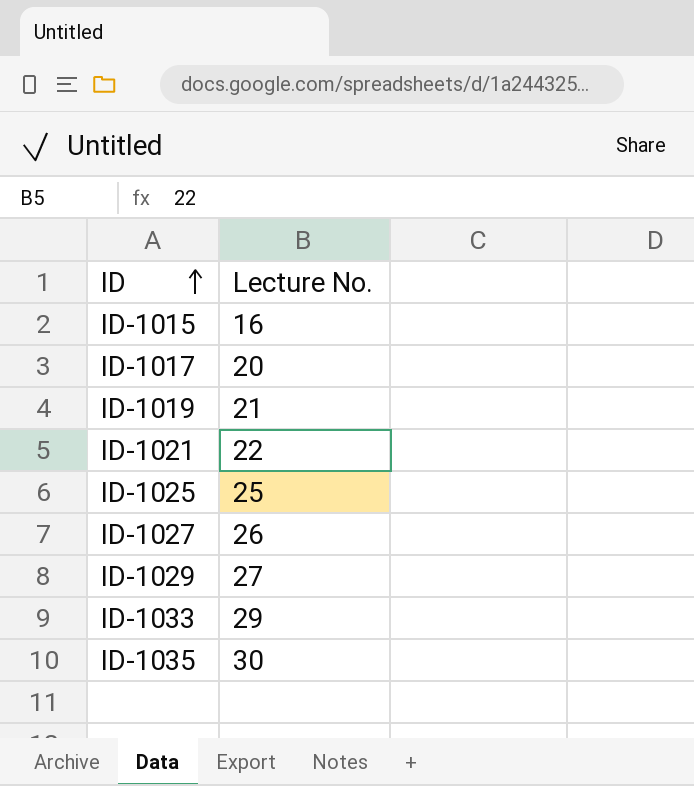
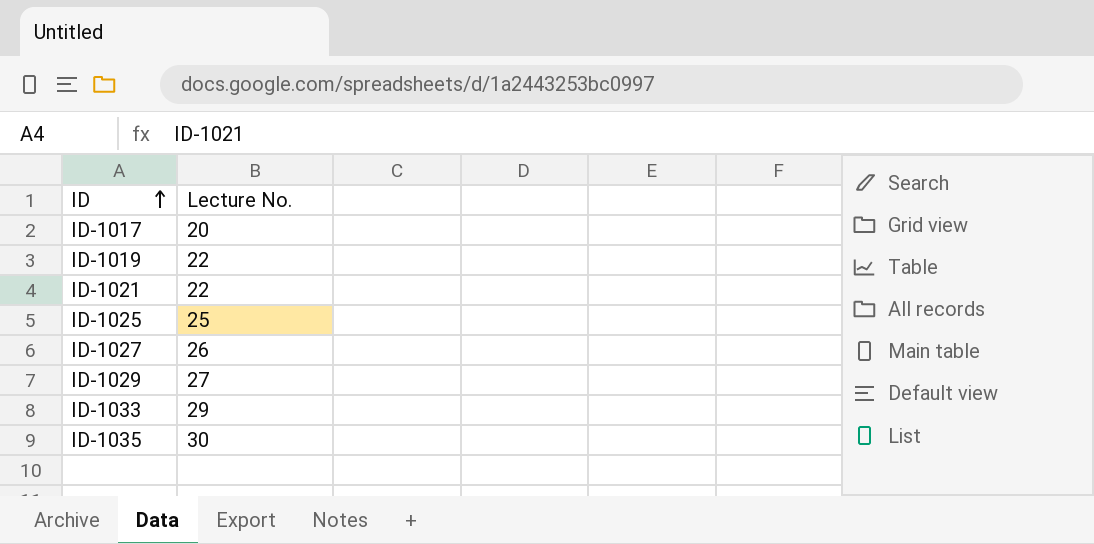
row ID-1015: 16 -> none
ID-1019 | Lecture No.: 21 -> 22

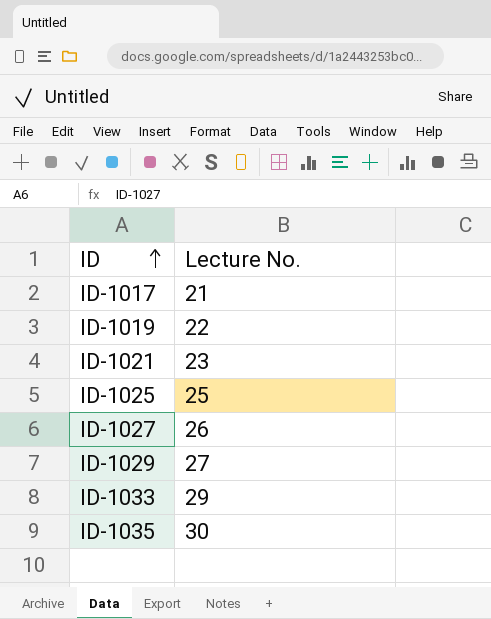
ID-1017 | Lecture No.: 20 -> 21
ID-1021 | Lecture No.: 22 -> 23

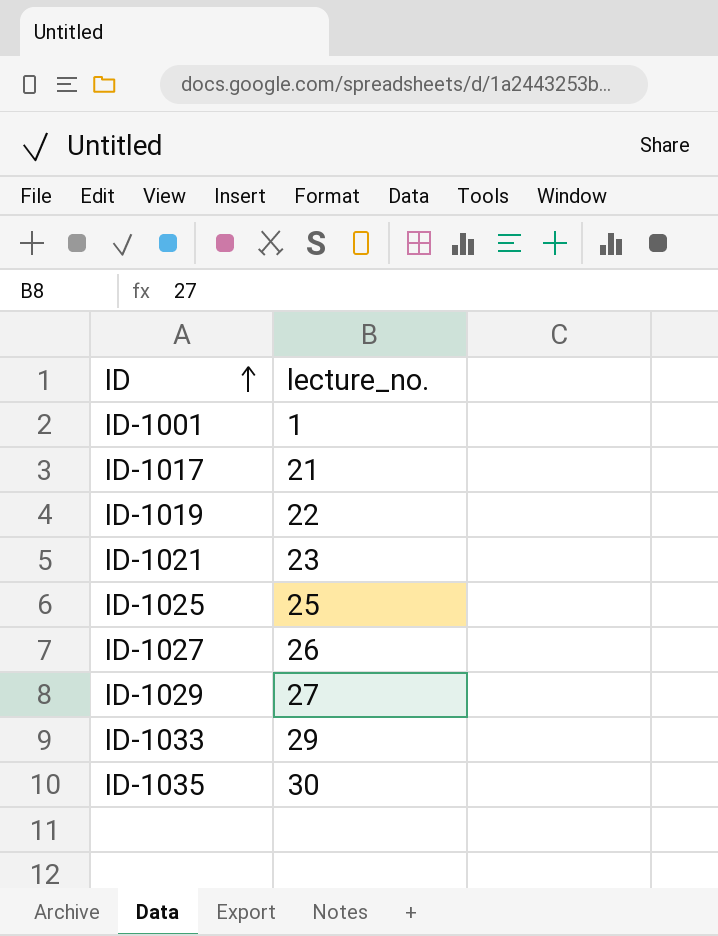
column name: Lecture No. -> lecture_no.
row ID-1001: none -> 1

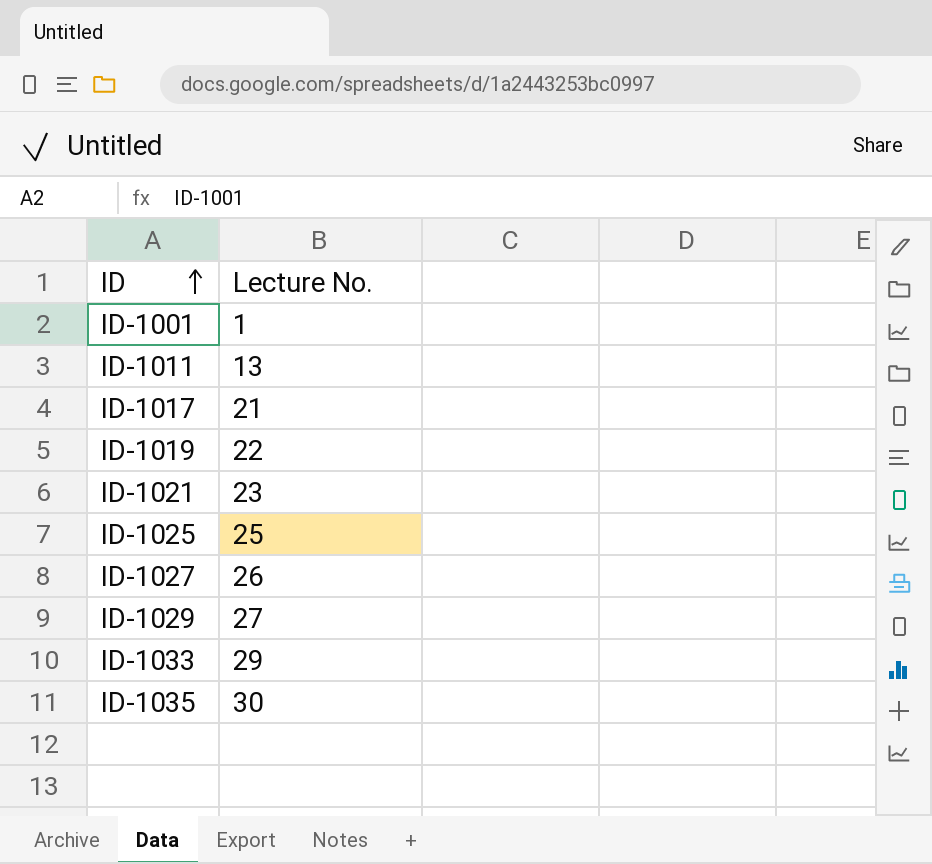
column name: lecture_no. -> Lecture No.
row ID-1011: none -> 13

